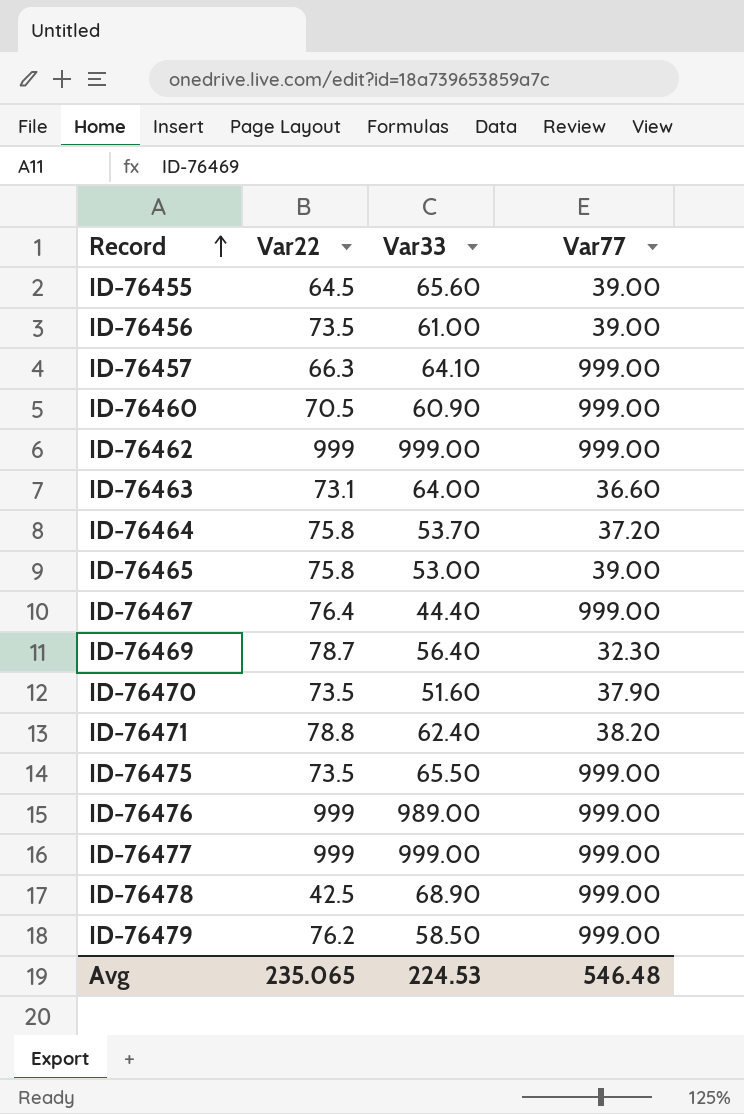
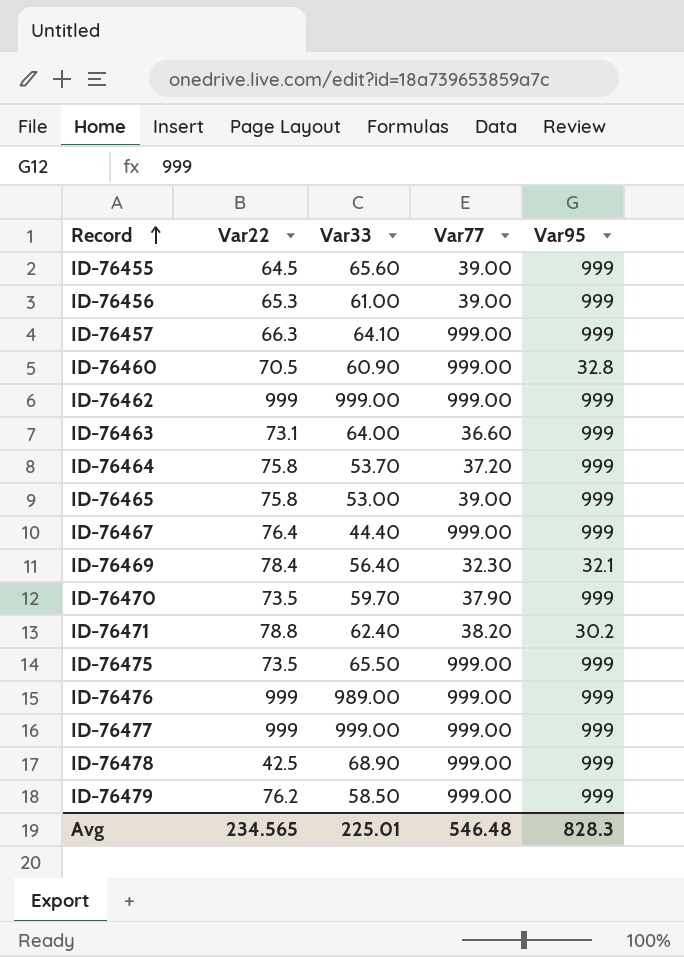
column Var95 | position: none -> 5
ID-76456 | Var22: 73.5 -> 65.3
ID-76469 | Var22: 78.7 -> 78.4
ID-76470 | Var33: 51.60 -> 59.70
Avg | Var22: 235.065 -> 234.565
Avg | Var33: 224.53 -> 225.01

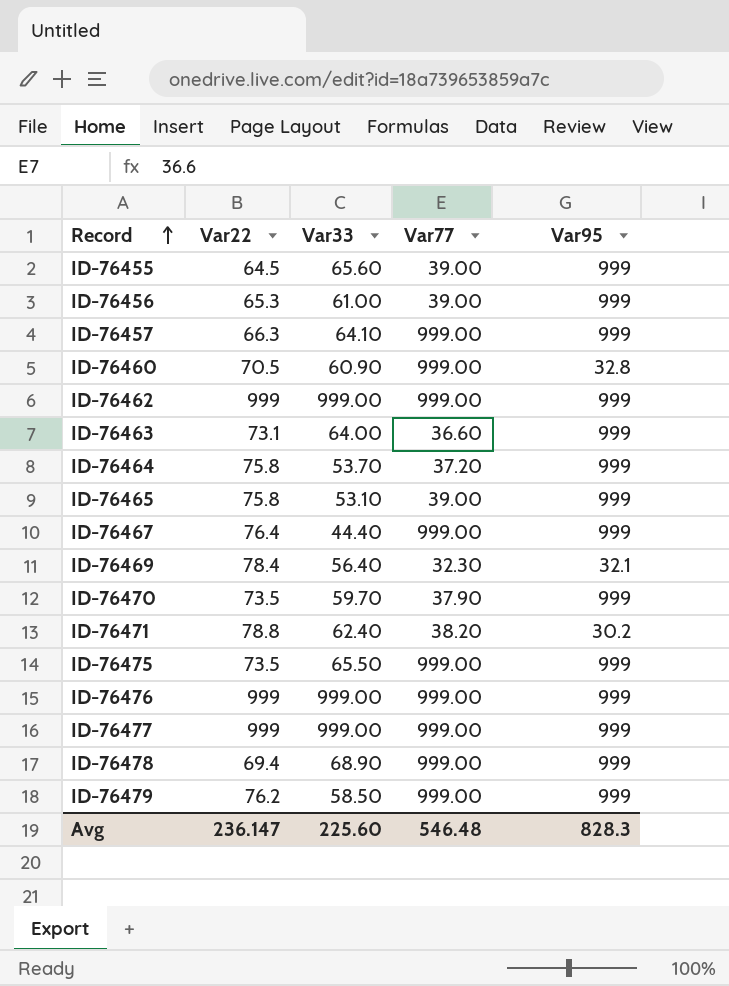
ID-76465 | Var33: 53.00 -> 53.10
ID-76476 | Var33: 989.00 -> 999.00
ID-76478 | Var22: 42.5 -> 69.4
Avg | Var22: 234.565 -> 236.147
Avg | Var33: 225.01 -> 225.60

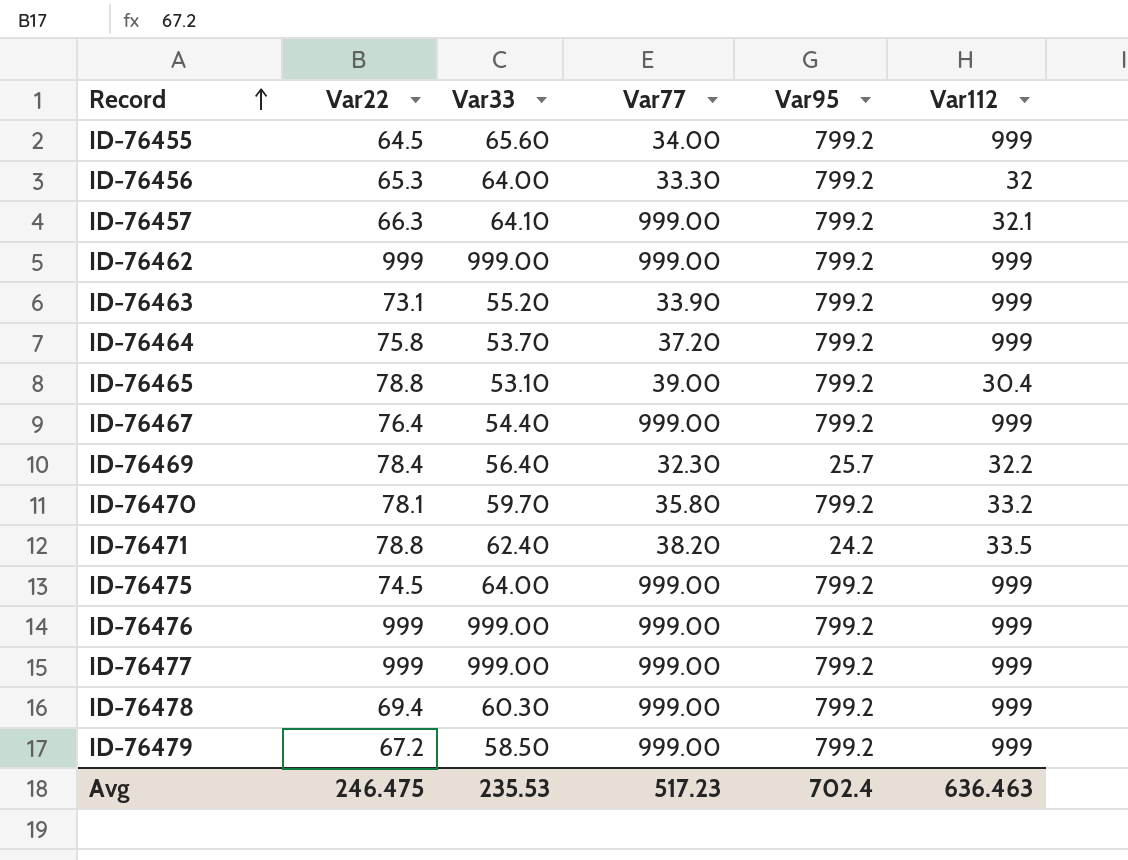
column Var112 | position: none -> 6
row ID-76460: 70.5 | 60.90 | 999.00 | 32.8 -> none
ID-76455 | Var77: 39.00 -> 34.00
ID-76455 | Var95: 999 -> 799.2
ID-76456 | Var33: 61.00 -> 64.00
ID-76456 | Var77: 39.00 -> 33.30
ID-76456 | Var95: 999 -> 799.2
ID-76457 | Var95: 999 -> 799.2
ID-76462 | Var95: 999 -> 799.2
ID-76463 | Var33: 64.00 -> 55.20
ID-76463 | Var77: 36.60 -> 33.90
ID-76463 | Var95: 999 -> 799.2
ID-76464 | Var95: 999 -> 799.2
ID-76465 | Var22: 75.8 -> 78.8
ID-76465 | Var95: 999 -> 799.2
ID-76467 | Var33: 44.40 -> 54.40
ID-76467 | Var95: 999 -> 799.2
ID-76469 | Var95: 32.1 -> 25.7
ID-76470 | Var22: 73.5 -> 78.1
ID-76470 | Var77: 37.90 -> 35.80
ID-76470 | Var95: 999 -> 799.2
ID-76471 | Var95: 30.2 -> 24.2
ID-76475 | Var22: 73.5 -> 74.5
ID-76475 | Var33: 65.50 -> 64.00
ID-76475 | Var95: 999 -> 799.2
ID-76476 | Var95: 999 -> 799.2
ID-76477 | Var95: 999 -> 799.2
ID-76478 | Var33: 68.90 -> 60.30
ID-76478 | Var95: 999 -> 799.2
ID-76479 | Var22: 76.2 -> 67.2
ID-76479 | Var95: 999 -> 799.2
Avg | Var22: 236.147 -> 246.475
Avg | Var33: 225.60 -> 235.53
Avg | Var77: 546.48 -> 517.23
Avg | Var95: 828.3 -> 702.4

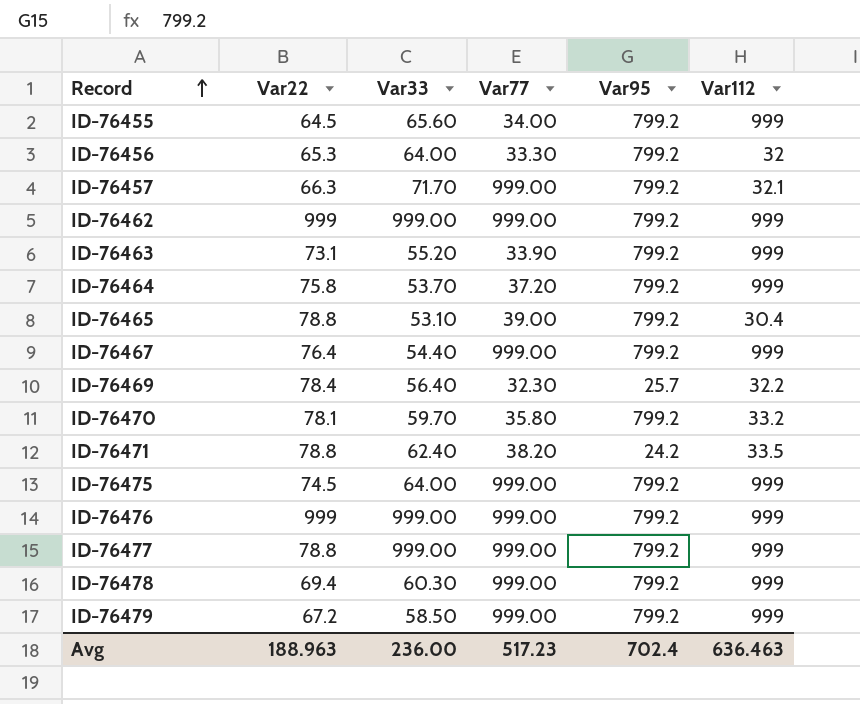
ID-76457 | Var33: 64.10 -> 71.70
ID-76477 | Var22: 999 -> 78.8
Avg | Var22: 246.475 -> 188.963
Avg | Var33: 235.53 -> 236.00

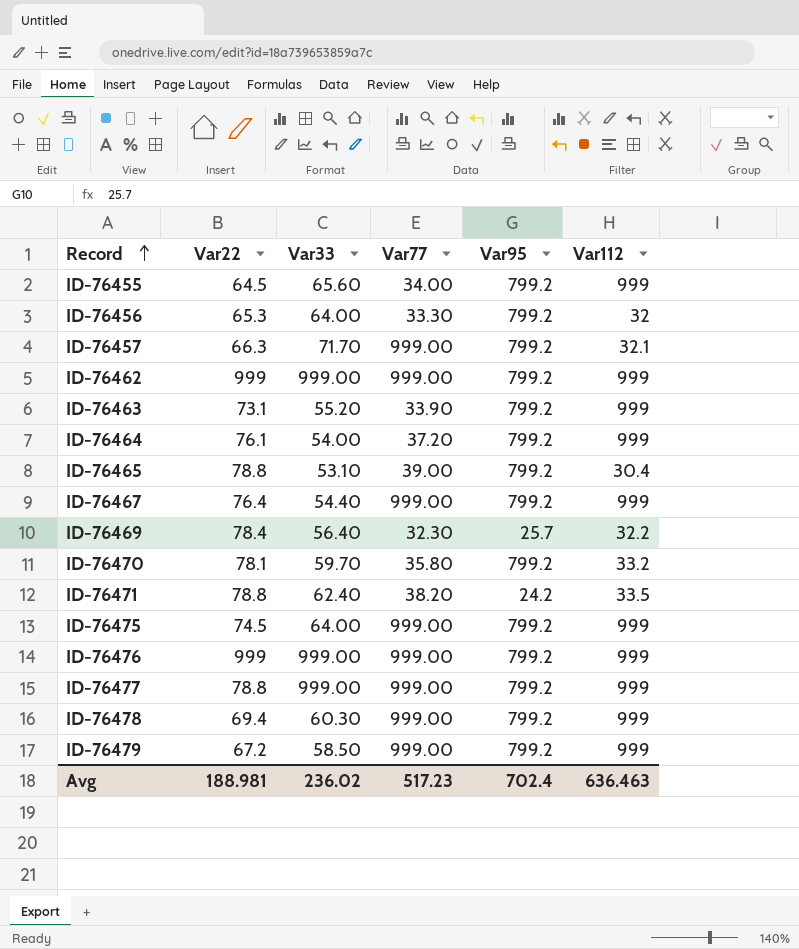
ID-76464 | Var22: 75.8 -> 76.1
ID-76464 | Var33: 53.70 -> 54.00
Avg | Var22: 188.963 -> 188.981
Avg | Var33: 236.00 -> 236.02

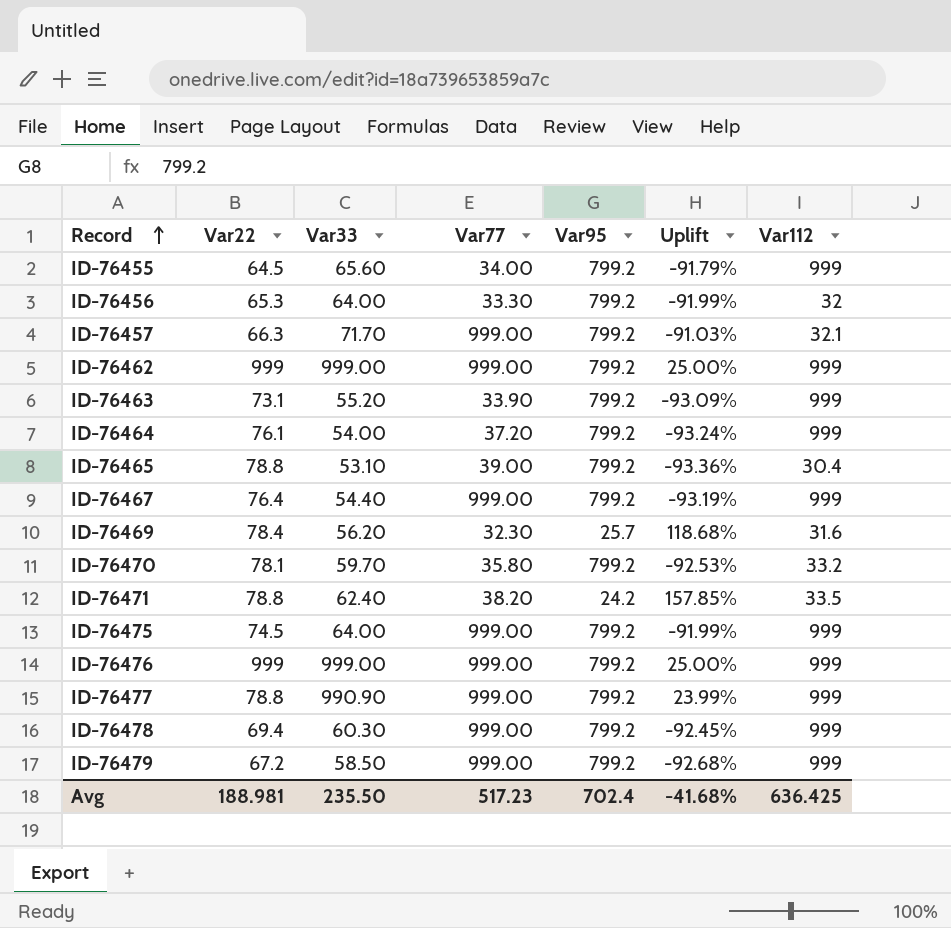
column Uplift | formula: none -> ([Var33] - [Var95]) / [Var95]
ID-76469 | Var33: 56.40 -> 56.20
ID-76469 | Var112: 32.2 -> 31.6
ID-76477 | Var33: 999.00 -> 990.90
Avg | Var33: 236.02 -> 235.50
Avg | Var112: 636.463 -> 636.425

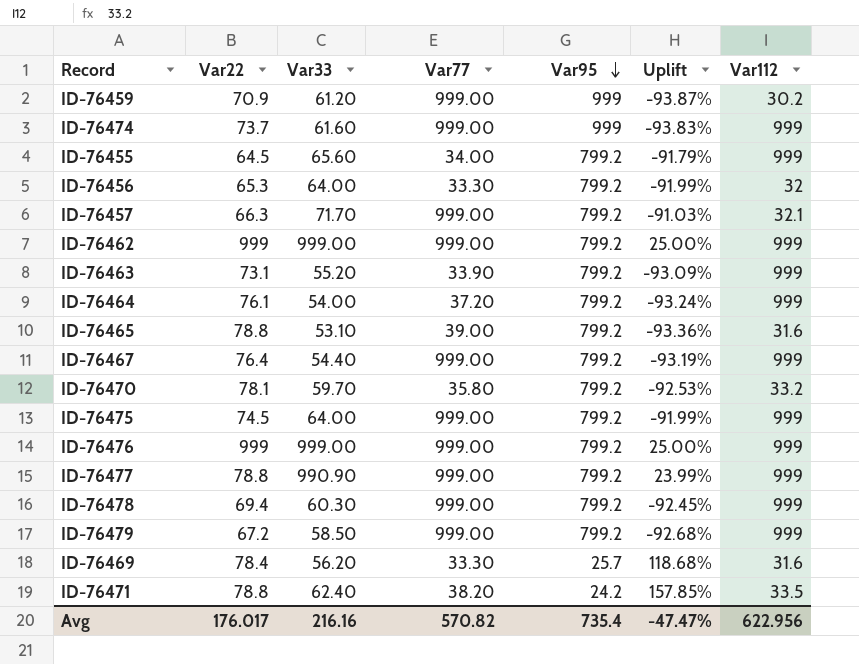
row order: Record ascending -> Var95 descending
row ID-76459: none -> 70.9 | 61.20 | 999.00 | 999 | -93.87% | 30.2
row ID-76474: none -> 73.7 | 61.60 | 999.00 | 999 | -93.83% | 999
ID-76465 | Var112: 30.4 -> 31.6
ID-76469 | Var77: 32.30 -> 33.30
Avg | Var22: 188.981 -> 176.017
Avg | Var33: 235.50 -> 216.16
Avg | Var77: 517.23 -> 570.82
Avg | Var95: 702.4 -> 735.4
Avg | Uplift: -41.68% -> -47.47%
Avg | Var112: 636.425 -> 622.956

